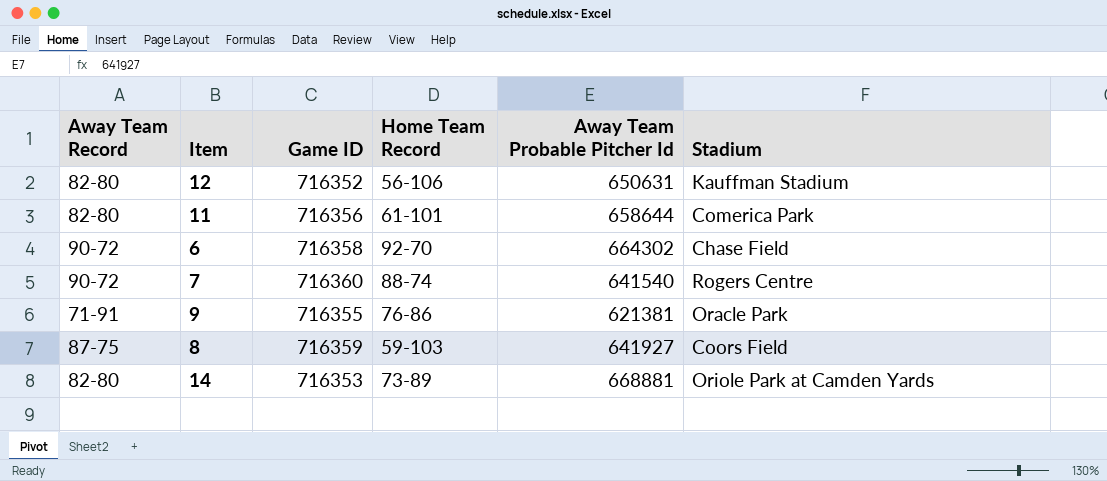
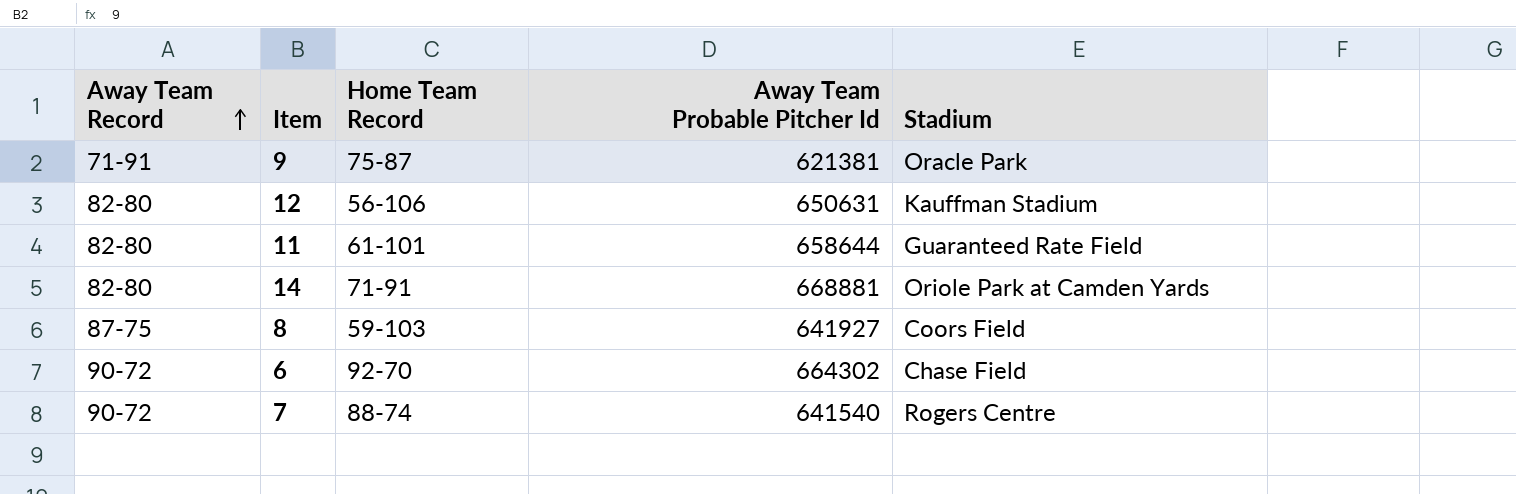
row order: none -> Away Team Record ascending
column Game ID | position: 3 -> none
9 | Home Team Record: 76-86 -> 75-87
11 | Stadium: Comerica Park -> Guaranteed Rate Field
14 | Home Team Record: 73-89 -> 71-91

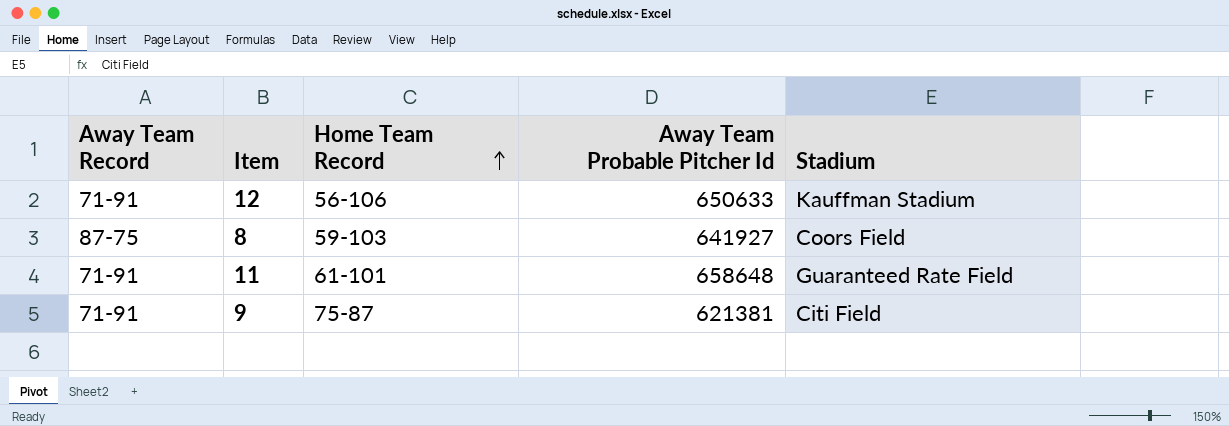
row order: Away Team Record ascending -> Home Team Record ascending
row 14: 82-80 | 71-91 | 668881 | Oriole Park at Camden Yards -> none
row 6: 90-72 | 92-70 | 664302 | Chase Field -> none
row 7: 90-72 | 88-74 | 641540 | Rogers Centre -> none
12 | Away Team Record: 82-80 -> 71-91
12 | Away Team Probable Pitcher Id: 650631 -> 650633
11 | Away Team Record: 82-80 -> 71-91
11 | Away Team Probable Pitcher Id: 658644 -> 658648
9 | Stadium: Oracle Park -> Citi Field

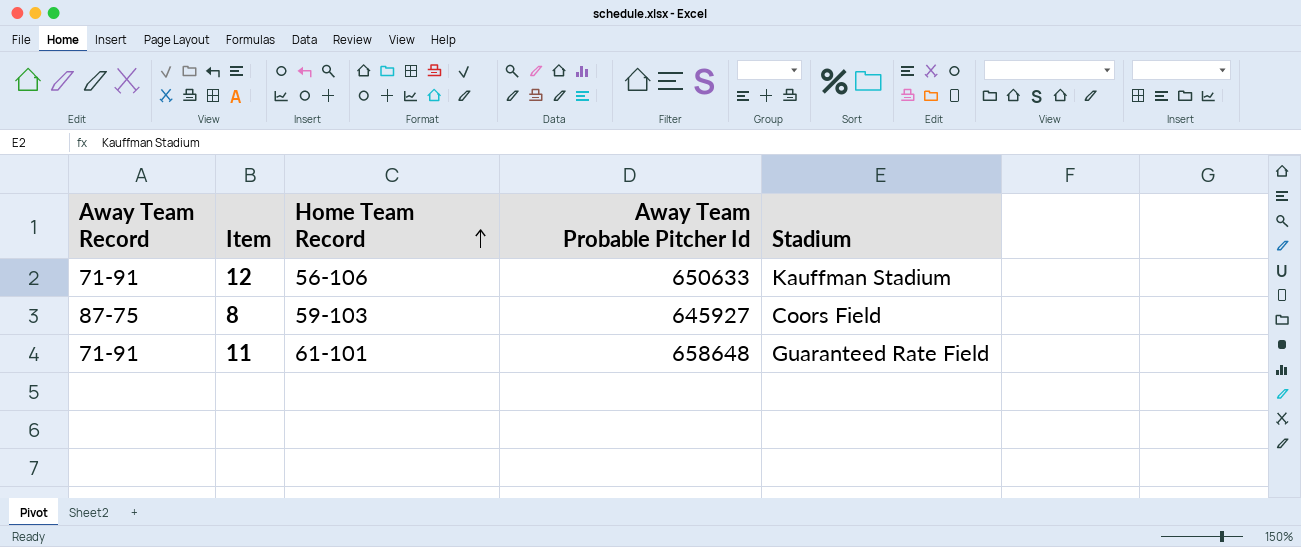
row 9: 71-91 | 75-87 | 621381 | Citi Field -> none
8 | Away Team Probable Pitcher Id: 641927 -> 645927

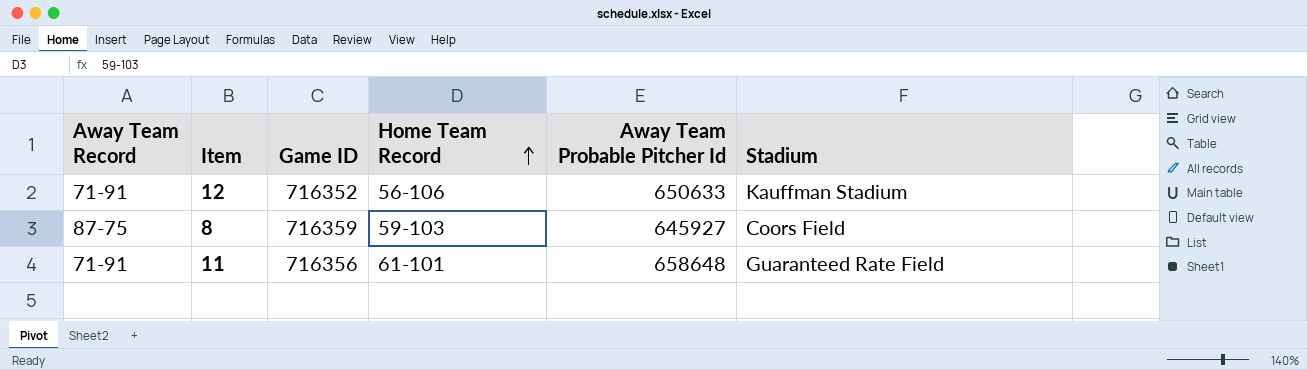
column Game ID | position: none -> 3

